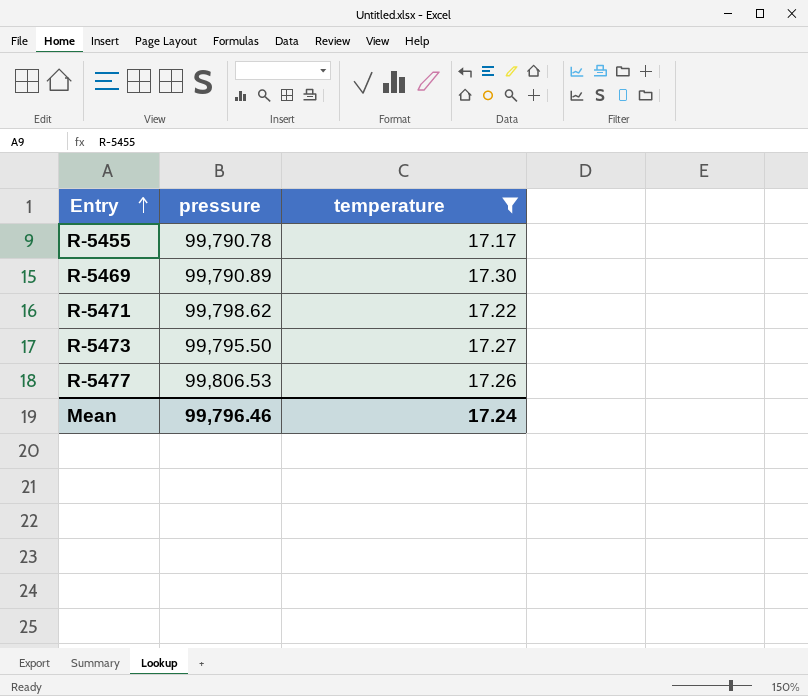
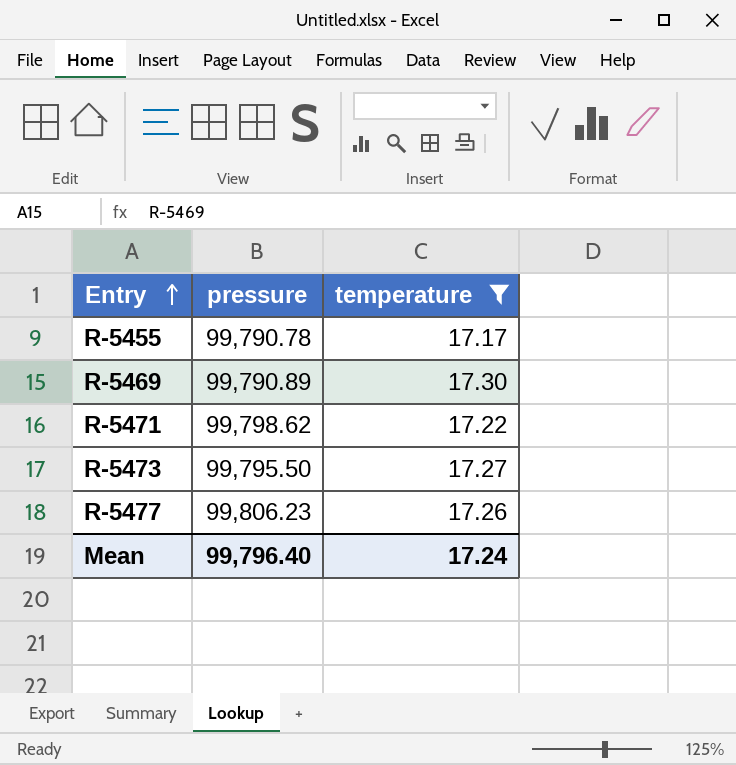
R-5477 | pressure: 99,806.53 -> 99,806.23
Mean | pressure: 99,796.46 -> 99,796.40

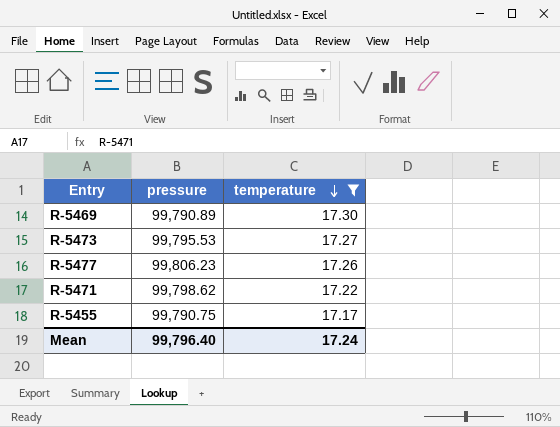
row order: Entry ascending -> temperature descending
R-5473 | pressure: 99,795.50 -> 99,795.53
R-5455 | pressure: 99,790.78 -> 99,790.75

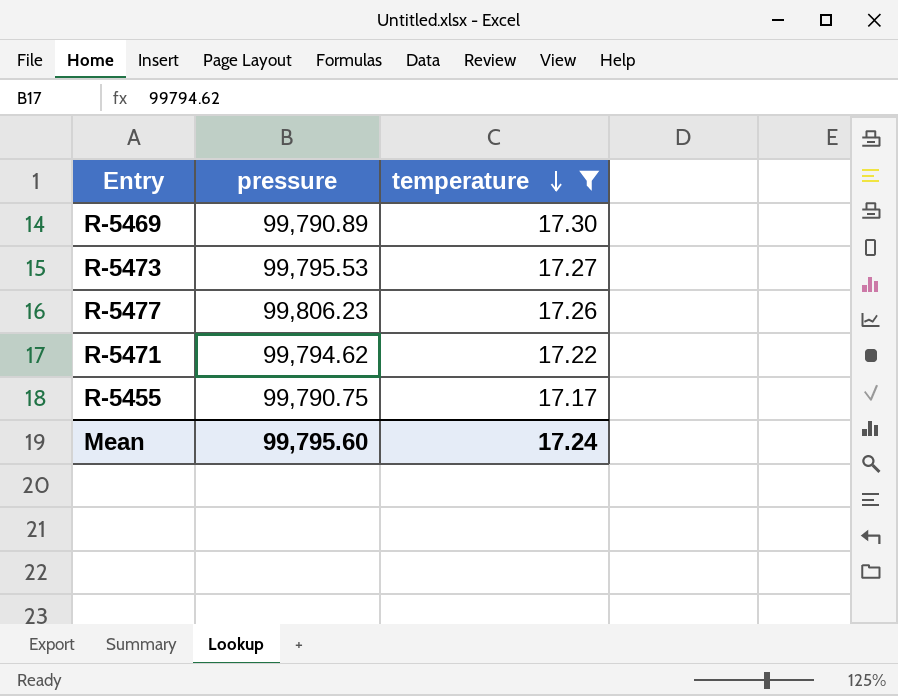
R-5471 | pressure: 99,798.62 -> 99,794.62
Mean | pressure: 99,796.40 -> 99,795.60

